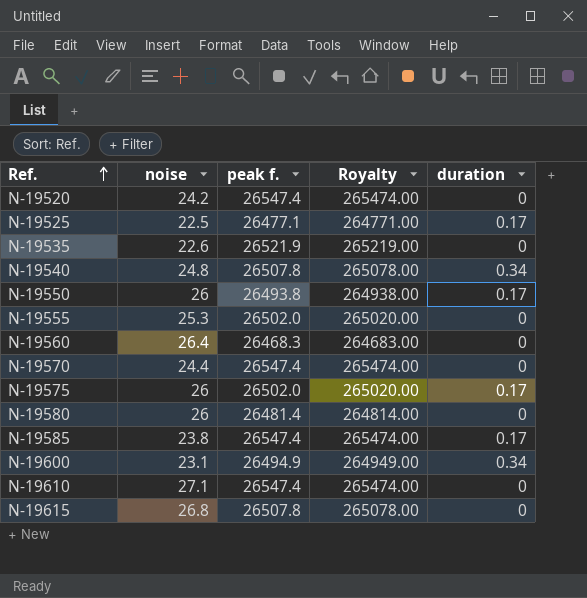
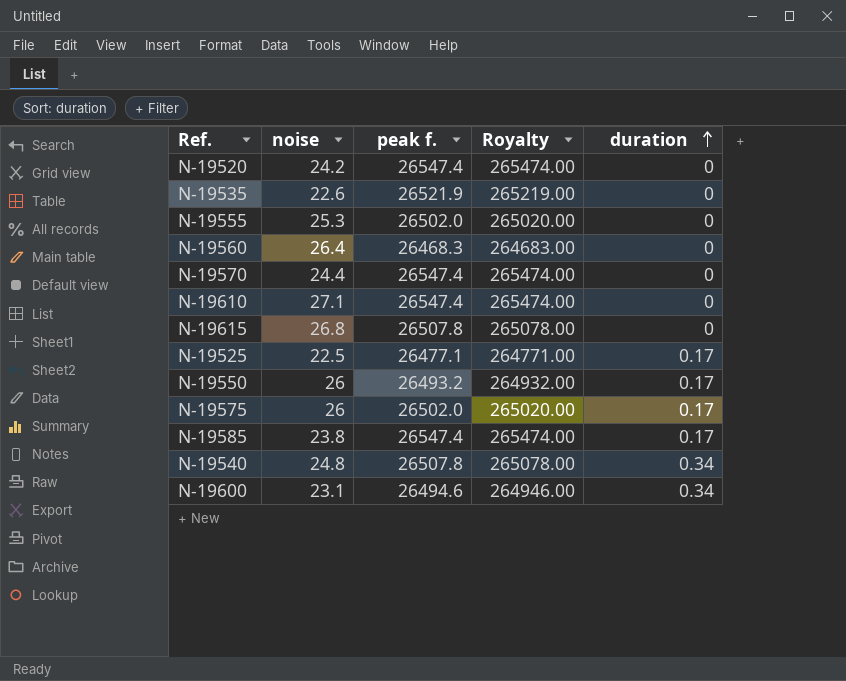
row order: Ref. ascending -> duration ascending
row N-19580: 26 | 26481.4 | 264814.00 | 0 -> none
N-19550 | peak f.: 26493.8 -> 26493.2
N-19550 | Royalty: 264938.00 -> 264932.00
N-19600 | peak f.: 26494.9 -> 26494.6
N-19600 | Royalty: 264949.00 -> 264946.00

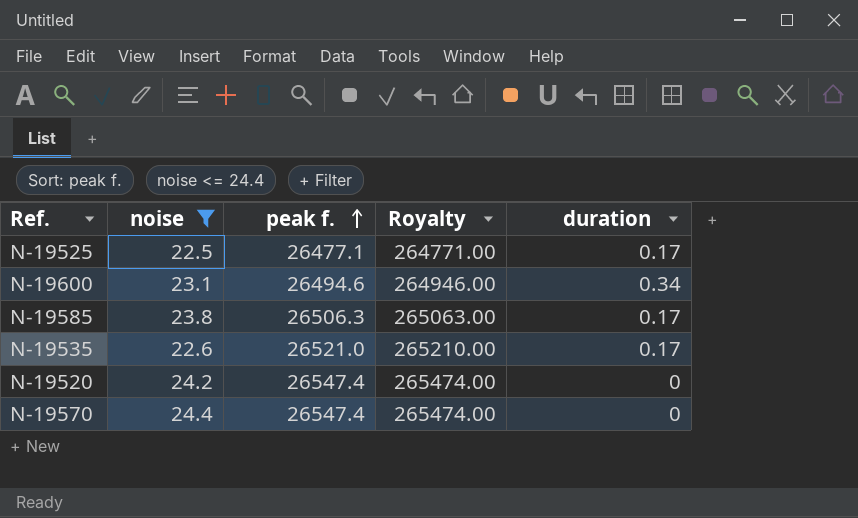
filter: none -> noise <= 24.4
row order: duration ascending -> peak f. ascending
N-19585 | peak f.: 26547.4 -> 26506.3
N-19585 | Royalty: 265474.00 -> 265063.00
N-19535 | peak f.: 26521.9 -> 26521.0
N-19535 | Royalty: 265219.00 -> 265210.00
N-19535 | duration: 0 -> 0.17

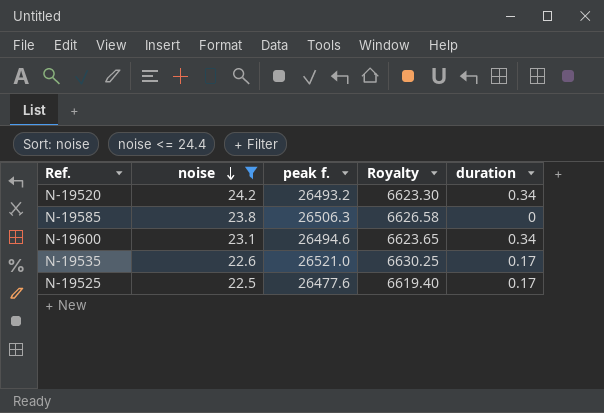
row order: peak f. ascending -> noise descending
column Royalty | formula: [peak f.] * 10 -> [peak f.] * 0.25
row N-19570: 24.4 | 26547.4 | 265474.00 | 0 -> none
N-19520 | peak f.: 26547.4 -> 26493.2
N-19520 | duration: 0 -> 0.34
N-19585 | duration: 0.17 -> 0
N-19525 | peak f.: 26477.1 -> 26477.6

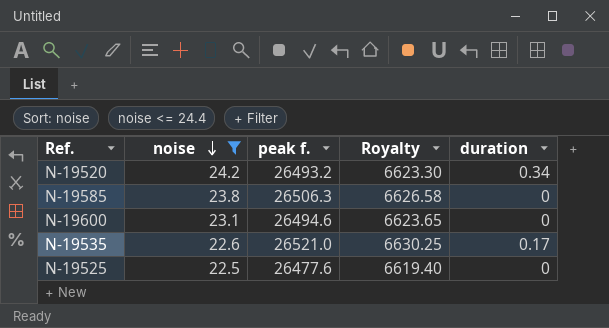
N-19600 | duration: 0.34 -> 0
N-19525 | duration: 0.17 -> 0

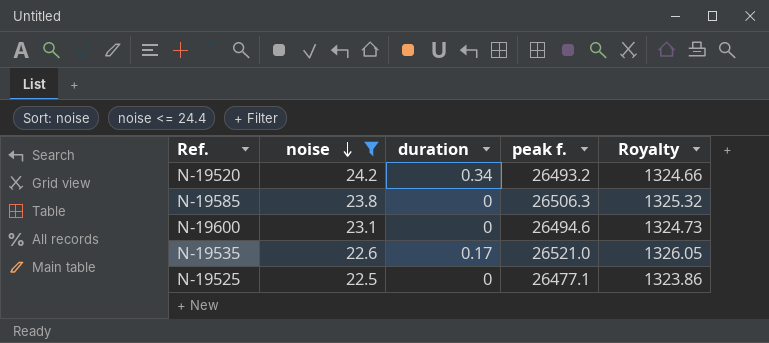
column duration | position: 5 -> 3
column Royalty | formula: [peak f.] * 0.25 -> [peak f.] * 0.05
N-19525 | peak f.: 26477.6 -> 26477.1

